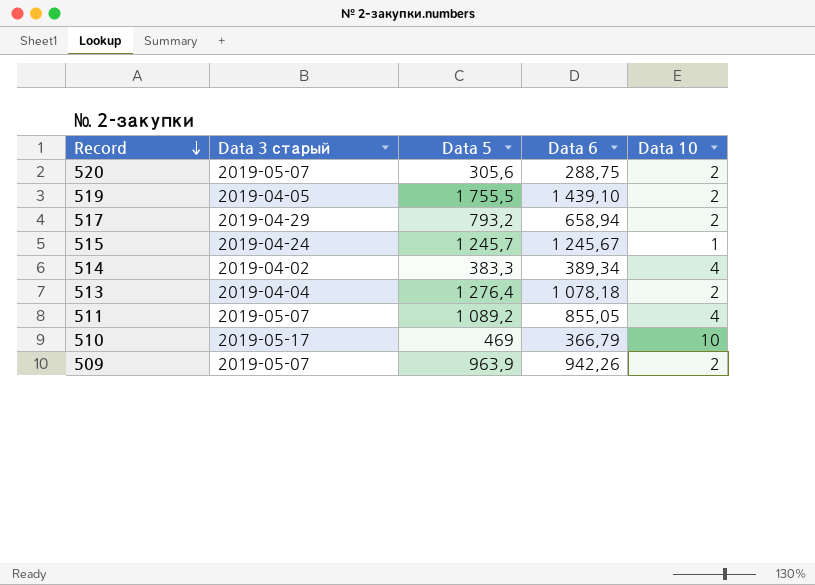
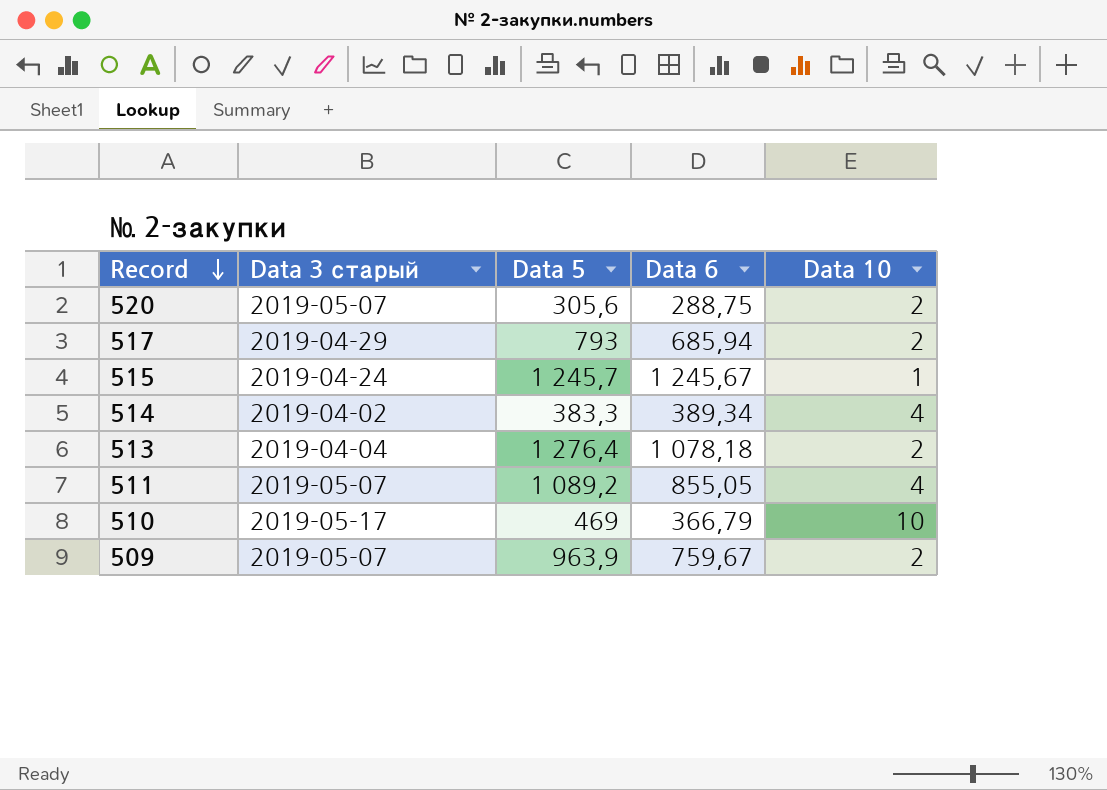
row 519: 2019-04-05 | 1 755,5 | 1 439,10 | 2 -> none
517 | Data 5: 793,2 -> 793
517 | Data 6: 658,94 -> 685,94
509 | Data 6: 942,26 -> 759,67

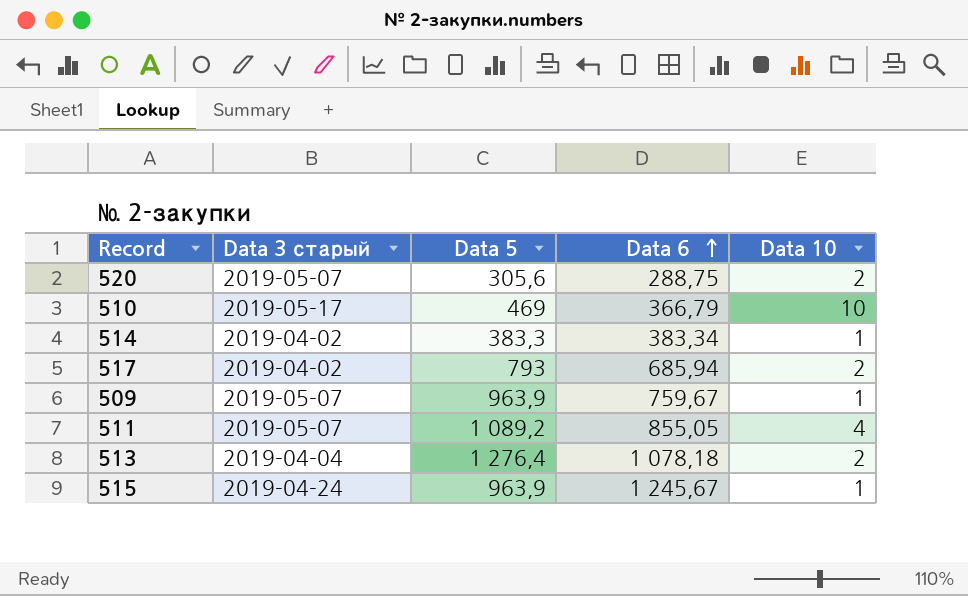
row order: Record descending -> Data 6 ascending
514 | Data 6: 389,34 -> 383,34
514 | Data 10: 4 -> 1
517 | Data 3 старый: 2019-04-29 -> 2019-04-02
509 | Data 10: 2 -> 1
515 | Data 5: 1 245,7 -> 963,9

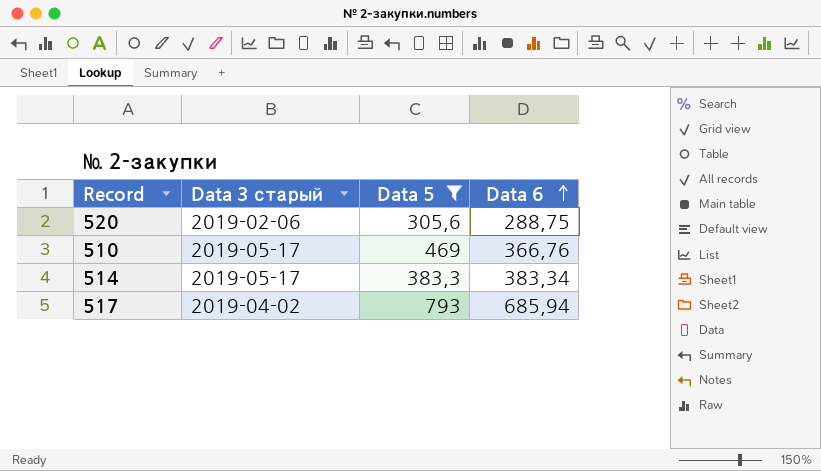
filter: none -> Data 5 <= 793
column Data 10 | position: 5 -> none
520 | Data 3 старый: 2019-05-07 -> 2019-02-06
510 | Data 6: 366,79 -> 366,76
514 | Data 3 старый: 2019-04-02 -> 2019-05-17

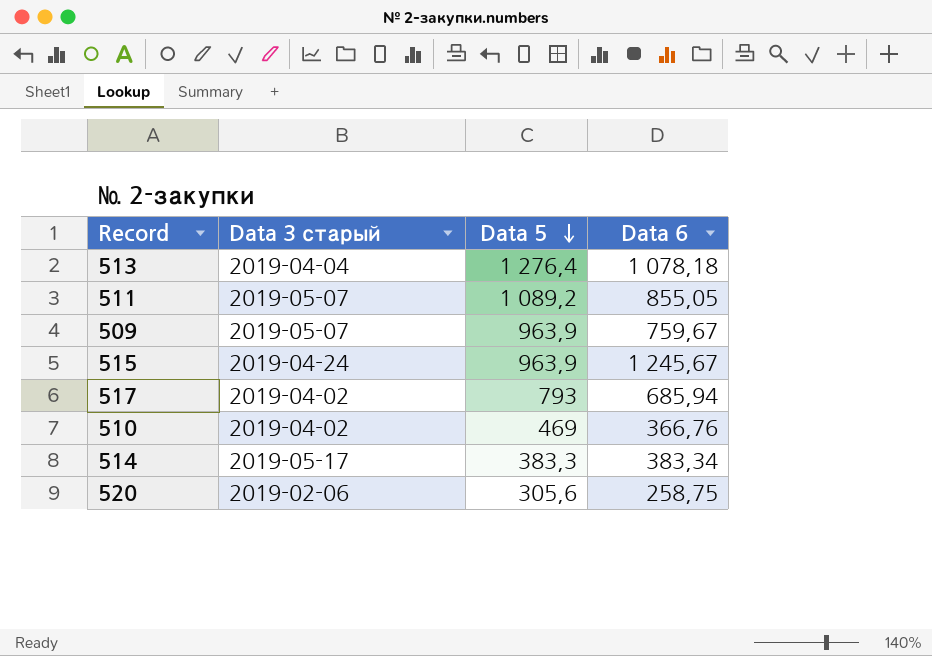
filter: Data 5 <= 793 -> none
row order: Data 6 ascending -> Data 5 descending
510 | Data 3 старый: 2019-05-17 -> 2019-04-02
520 | Data 6: 288,75 -> 258,75

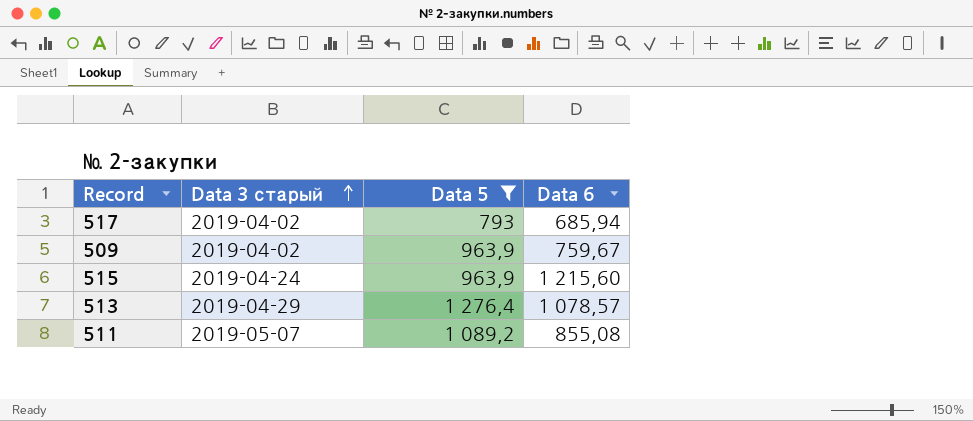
filter: none -> Data 5 >= 793
row order: Data 5 descending -> Data 3 старый ascending
509 | Data 3 старый: 2019-05-07 -> 2019-04-02
515 | Data 6: 1 245,67 -> 1 215,60
513 | Data 3 старый: 2019-04-04 -> 2019-04-29
513 | Data 6: 1 078,18 -> 1 078,57
511 | Data 6: 855,05 -> 855,08

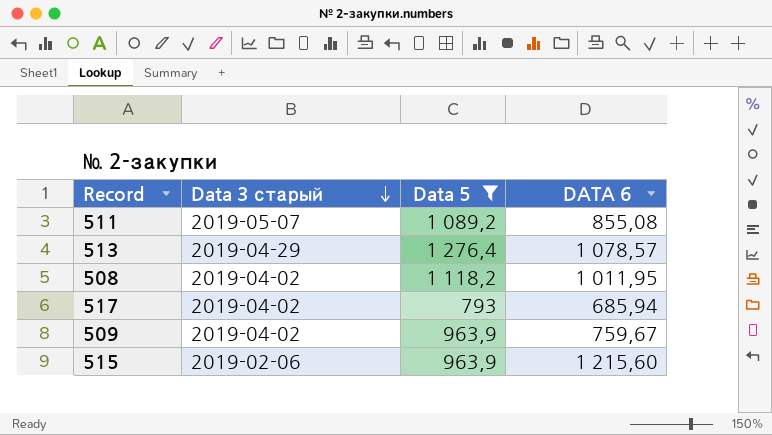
row order: Data 3 старый ascending -> Data 3 старый descending
column name: Data 6 -> DATA 6
row 508: none -> 2019-04-02 | 1 118,2 | 1 011,95
515 | Data 3 старый: 2019-04-24 -> 2019-02-06

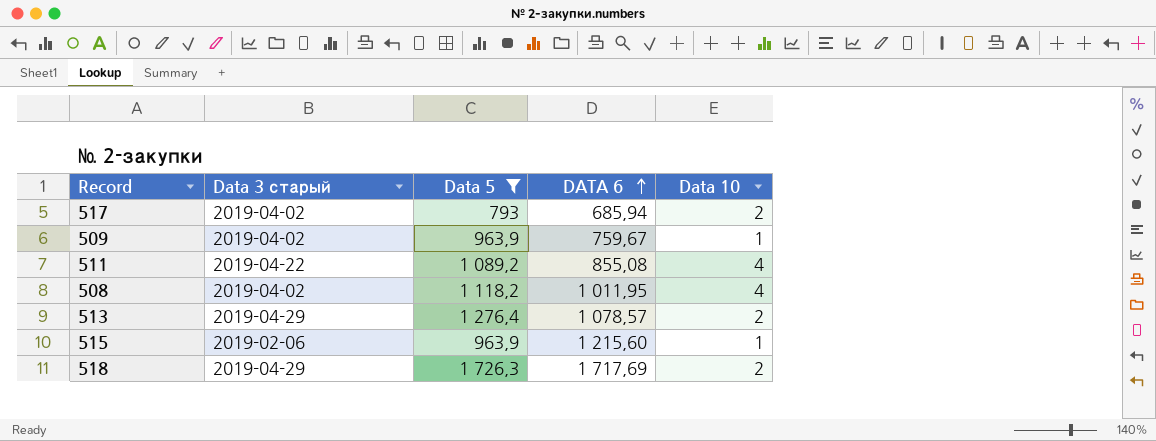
row order: Data 3 старый descending -> DATA 6 ascending
column Data 10 | position: none -> 5
511 | Data 3 старый: 2019-05-07 -> 2019-04-22
row 518: none -> 2019-04-29 | 1 726,3 | 1 717,69 | 2

